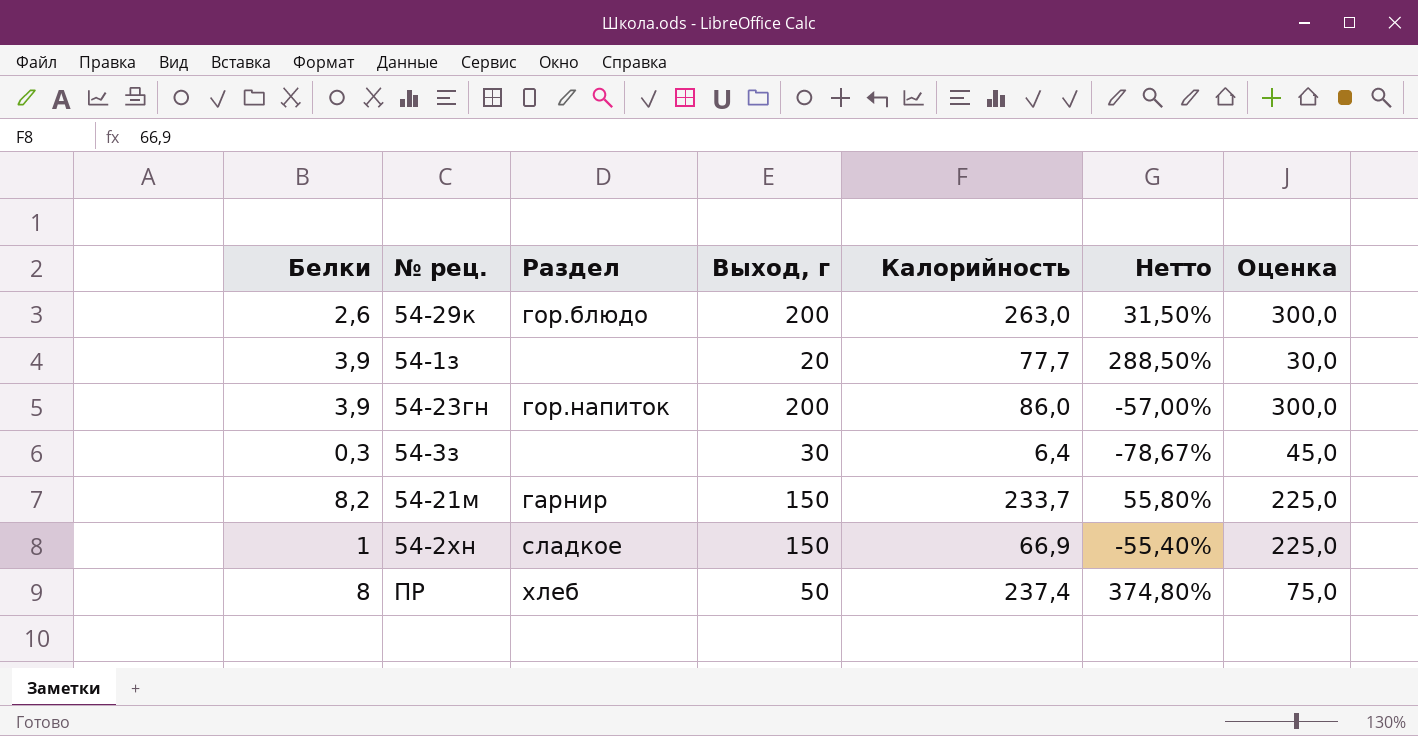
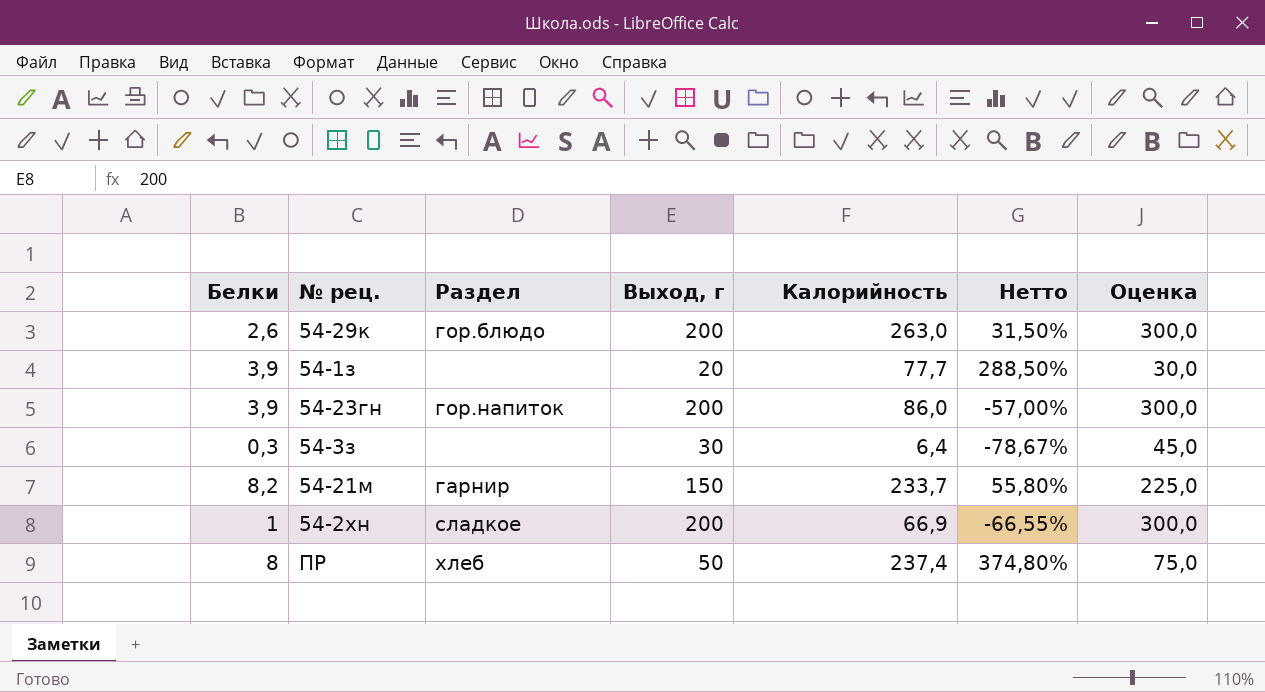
54-2хн | Выход, г: 150 -> 200
54-2хн | Нетто: -55,40% -> -66,55%
54-2хн | Оценка: 225,0 -> 300,0

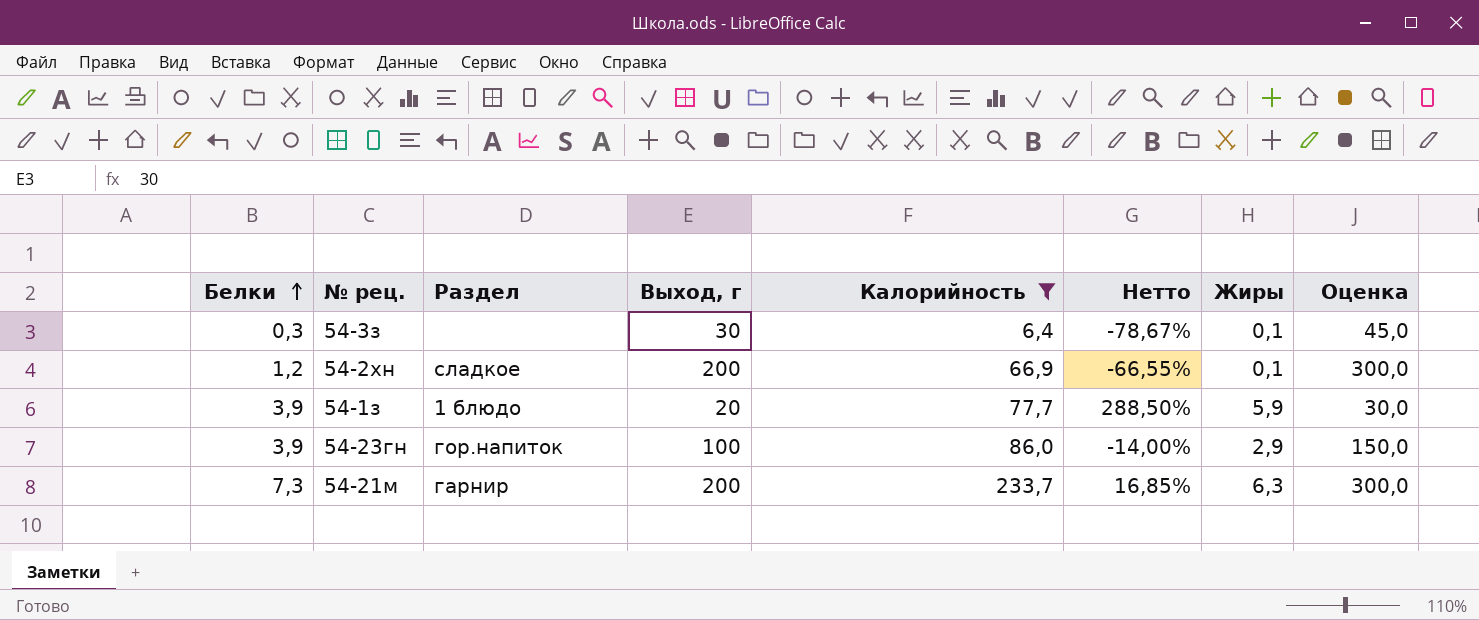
filter: none -> Калорийность <= 233,7
row order: none -> Белки ascending
column Жиры | position: none -> 7
54-2хн | Белки: 1 -> 1,2
54-1з | Раздел: none -> 1 блюдо
54-23гн | Выход, г: 200 -> 100
54-23гн | Нетто: -57,00% -> -14,00%
54-23гн | Оценка: 300,0 -> 150,0
54-21м | Белки: 8,2 -> 7,3
54-21м | Выход, г: 150 -> 200
54-21м | Нетто: 55,80% -> 16,85%
54-21м | Оценка: 225,0 -> 300,0

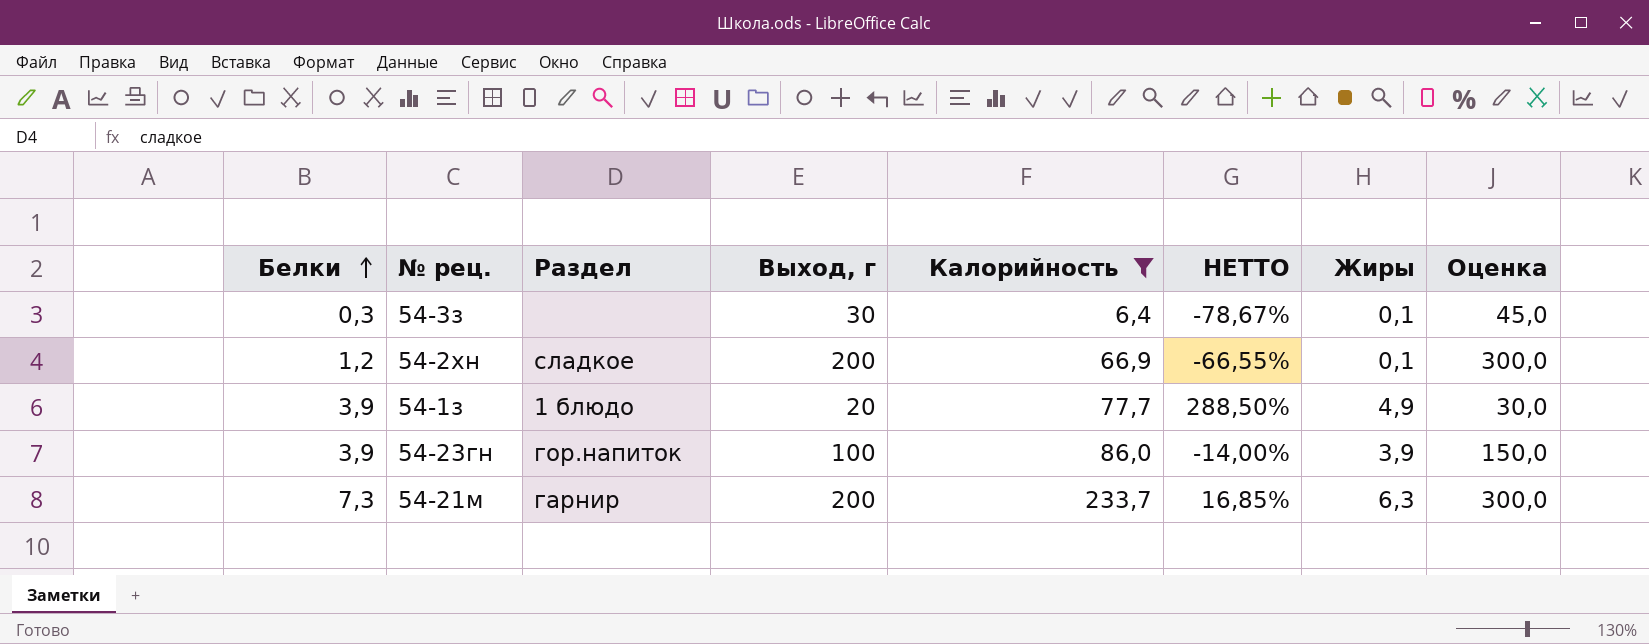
column name: Нетто -> НЕТТО
54-1з | Жиры: 5,9 -> 4,9
54-23гн | Жиры: 2,9 -> 3,9

